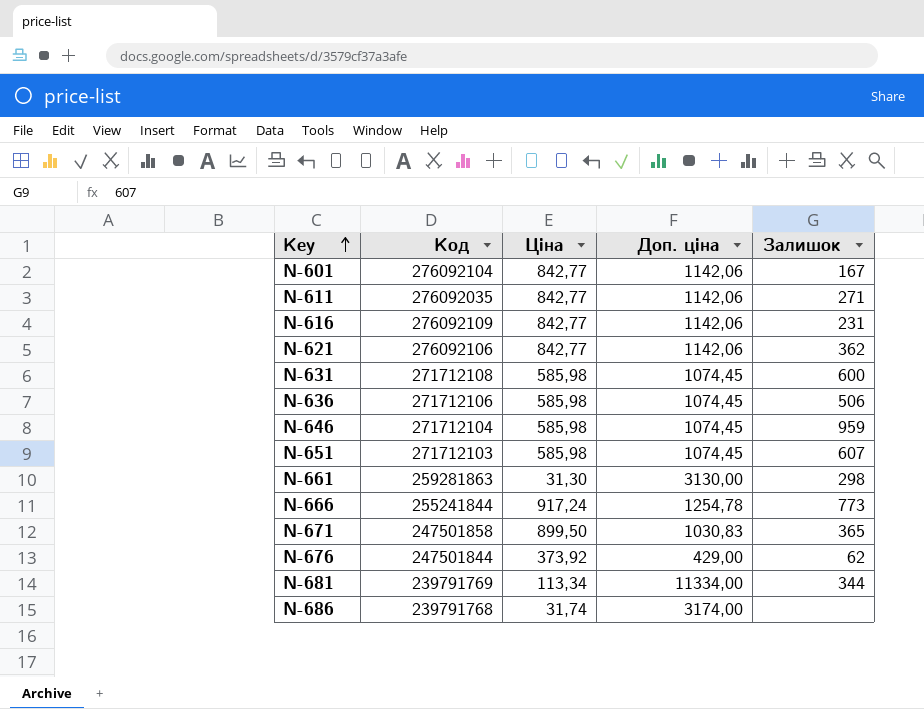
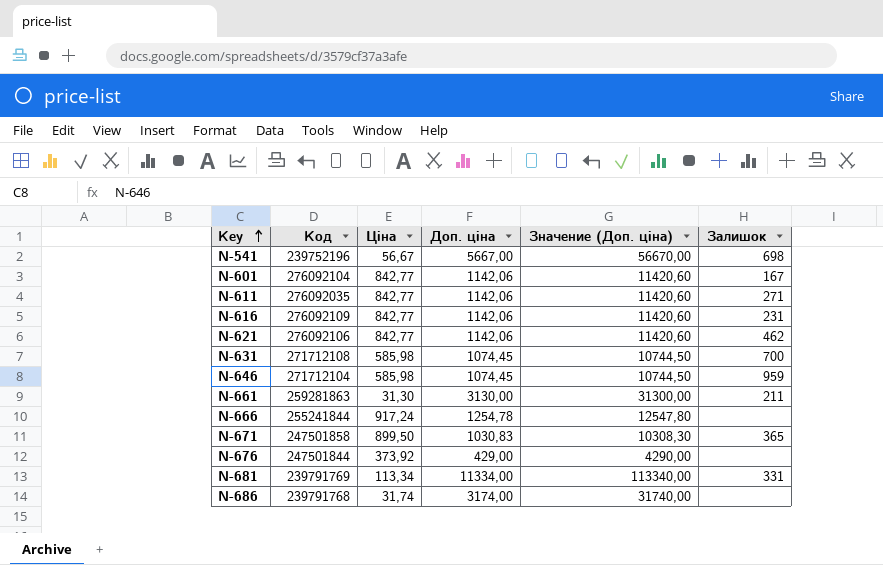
column Значение (Доп. ціна) | formula: none -> [Доп. ціна] * 10
row N-636: 271712106 | 585,98 | 1074,45 | 506 -> none
row N-651: 271712103 | 585,98 | 1074,45 | 607 -> none
row N-541: none -> 239752196 | 56,67 | 5667,00 | 56670,00 | 698
N-621 | Залишок: 362 -> 462
N-631 | Залишок: 600 -> 700
N-661 | Залишок: 298 -> 211
N-666 | Залишок: 773 -> none
N-676 | Залишок: 62 -> none
N-681 | Залишок: 344 -> 331

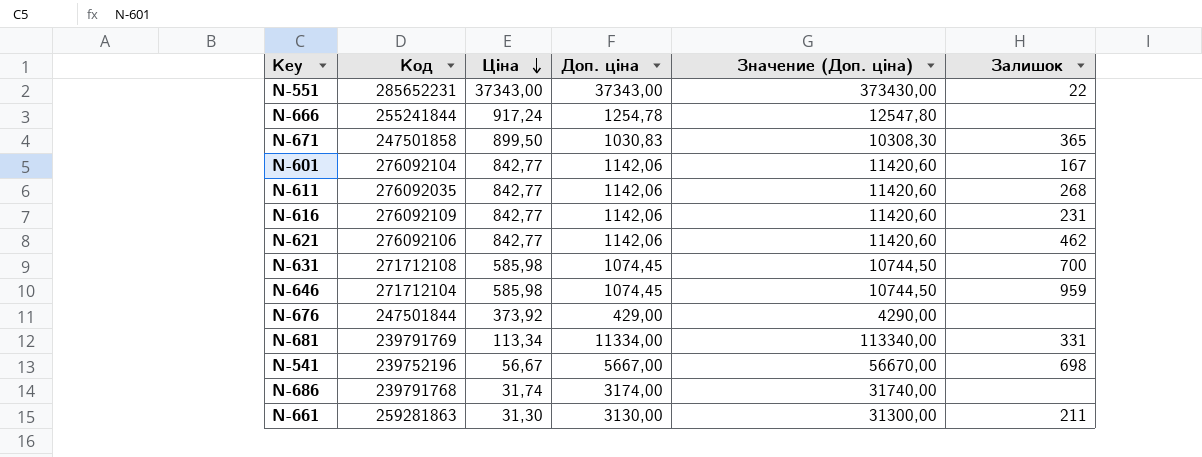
row order: Key ascending -> Ціна descending
row N-551: none -> 285652231 | 37343,00 | 37343,00 | 373430,00 | 22
N-611 | Залишок: 271 -> 268

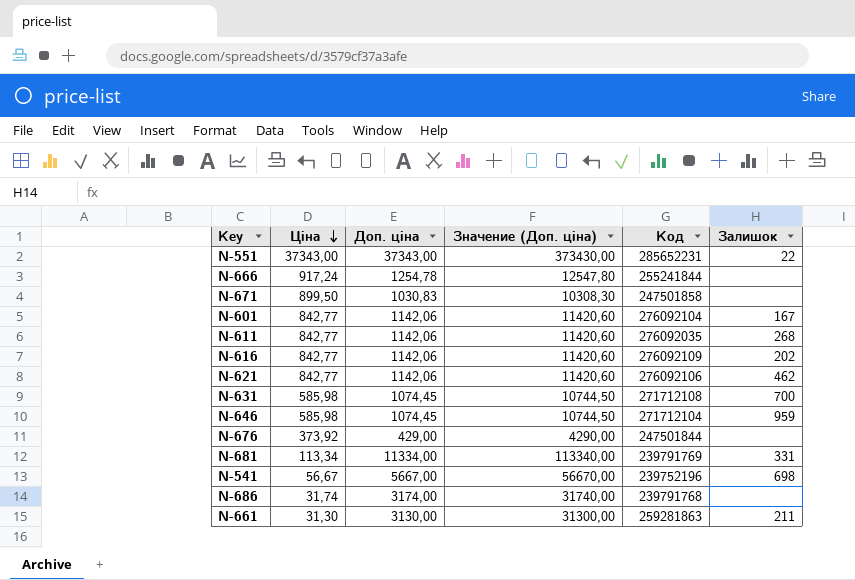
column Код | position: 2 -> 5
N-671 | Залишок: 365 -> none
N-616 | Залишок: 231 -> 202

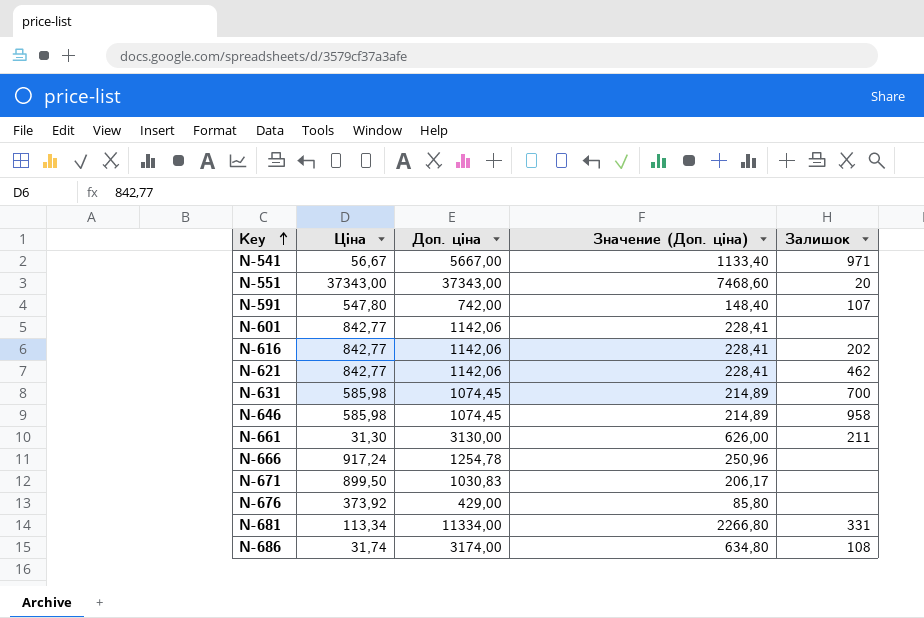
row order: Ціна descending -> Key ascending
column Код | position: 5 -> none
column Значение (Доп. ціна) | formula: [Доп. ціна] * 10 -> [Доп. ціна] * 0,2
row N-611: 842,77 | 1142,06 | 11420,60 | 276092035 | 268 -> none
N-541 | Залишок: 698 -> 971
N-551 | Залишок: 22 -> 20
row N-591: none -> 547,80 | 742,00 | 148,40 | 107
N-601 | Залишок: 167 -> none
N-646 | Залишок: 959 -> 958
N-686 | Залишок: none -> 108

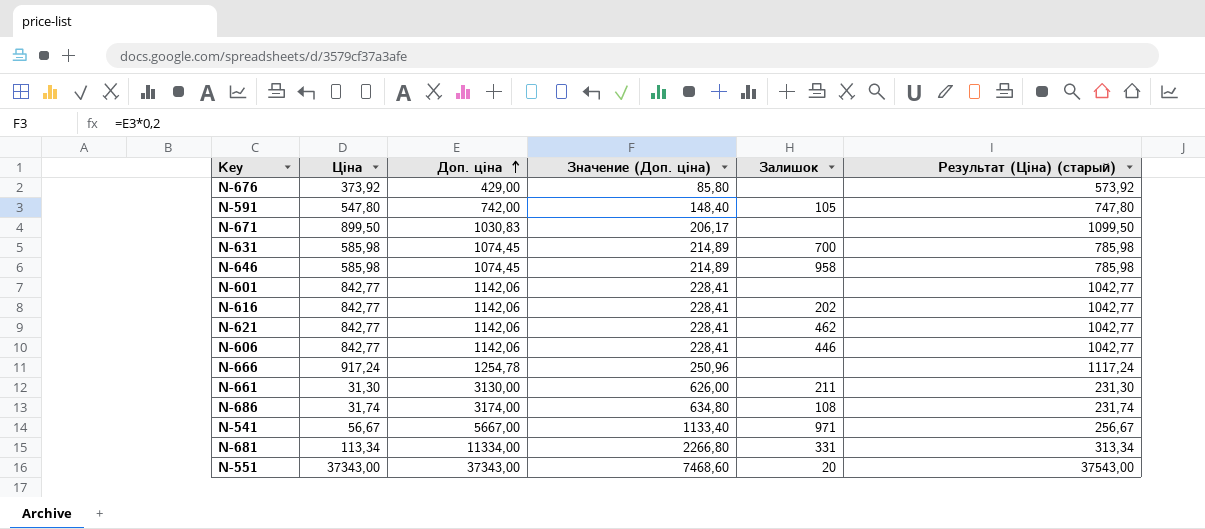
row order: Key ascending -> Доп. ціна ascending
column Результат (Ціна) (старый) | formula: none -> [Ціна] + 200
N-591 | Залишок: 107 -> 105
row N-606: none -> 842,77 | 1142,06 | 228,41 | 446 | 1042,77

